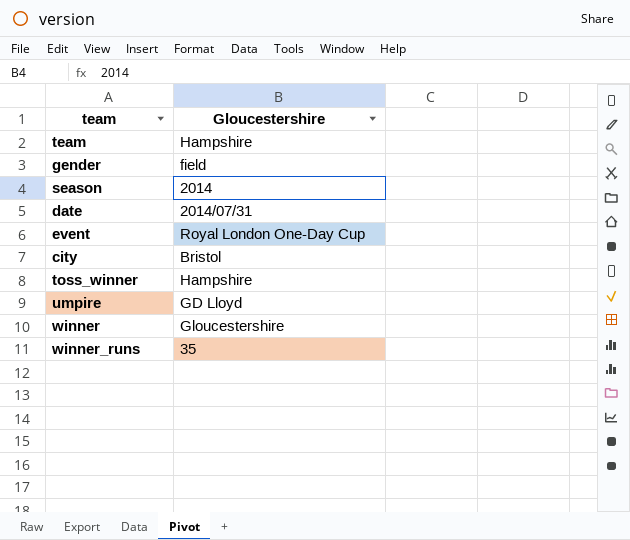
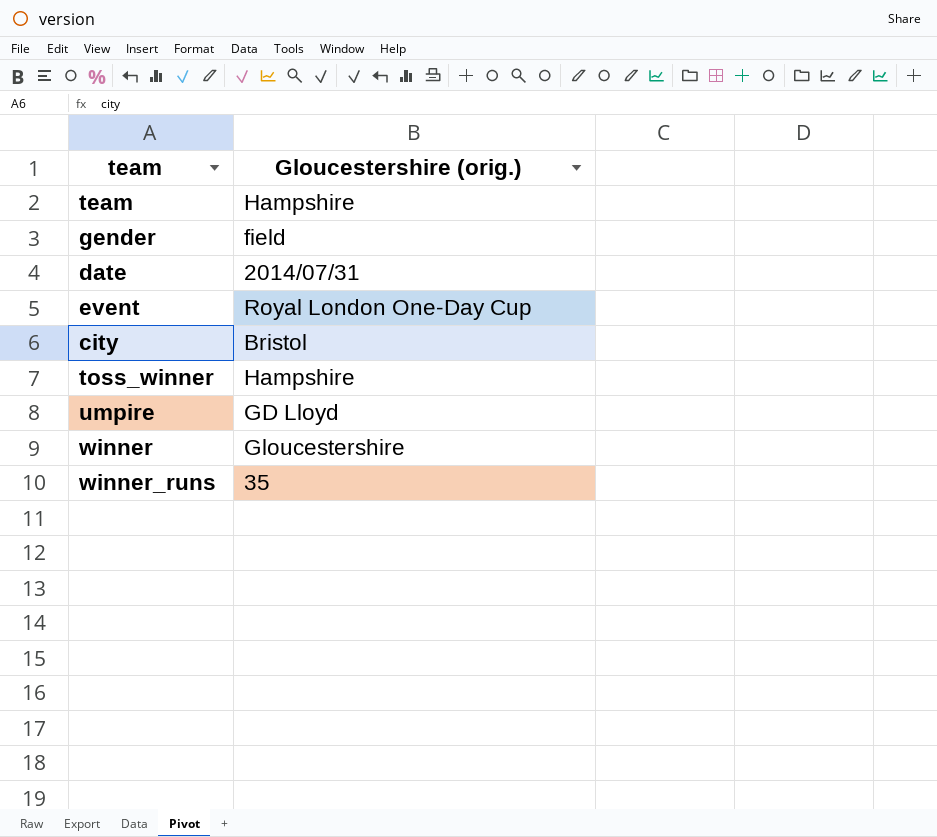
column name: Gloucestershire -> Gloucestershire (orig.)
row season: 2014 -> none

